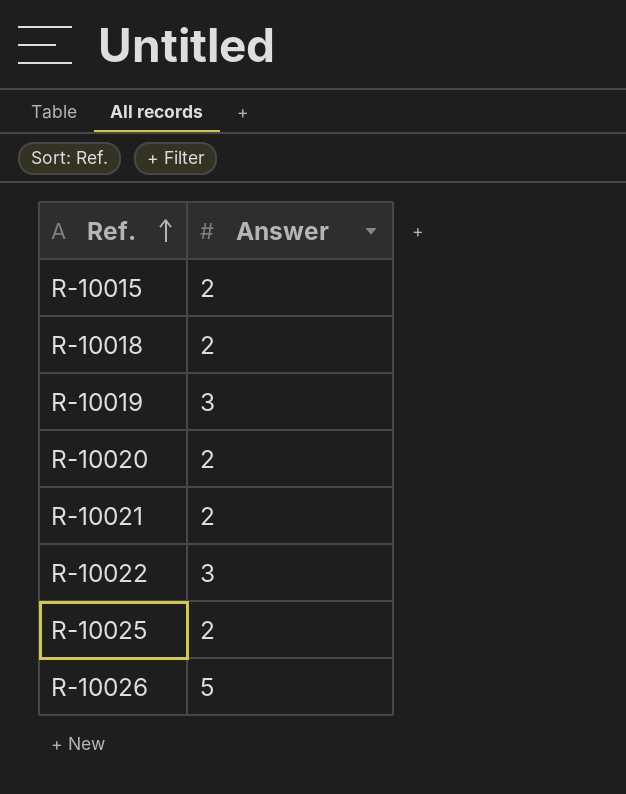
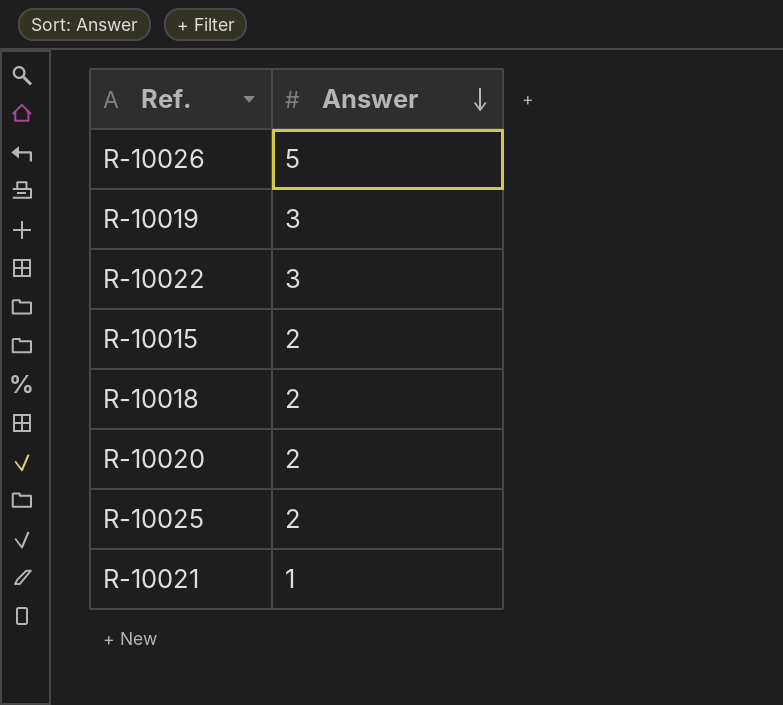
row order: Ref. ascending -> Answer descending
R-10021 | Answer: 2 -> 1

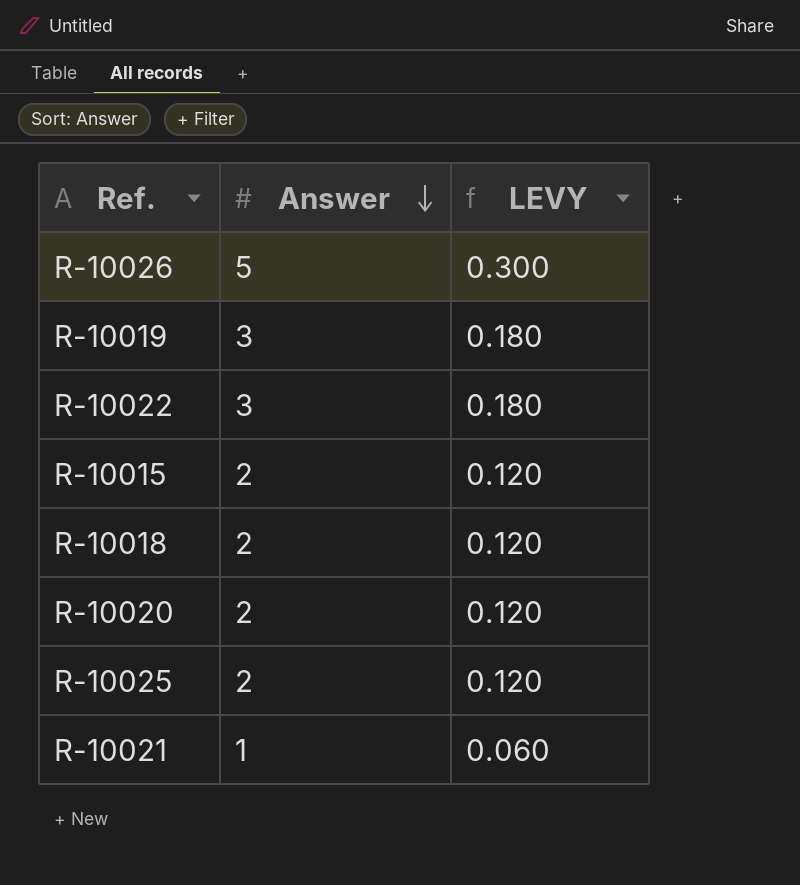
column LEVY | formula: none -> [Answer] * 0.06

